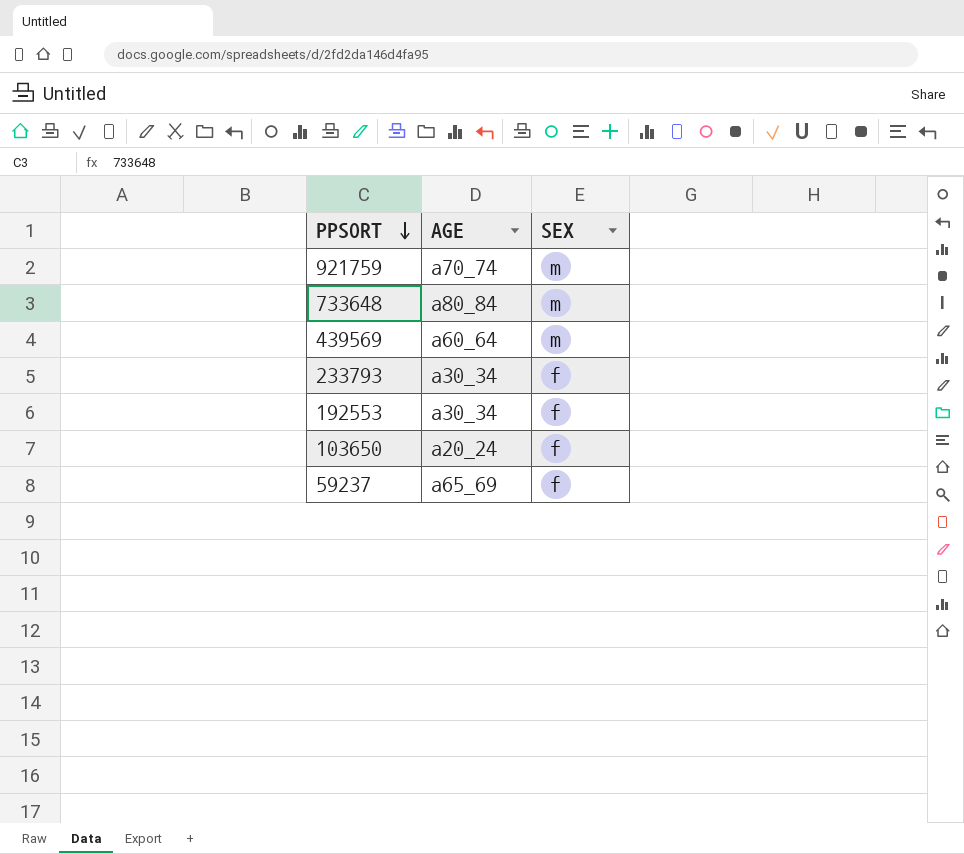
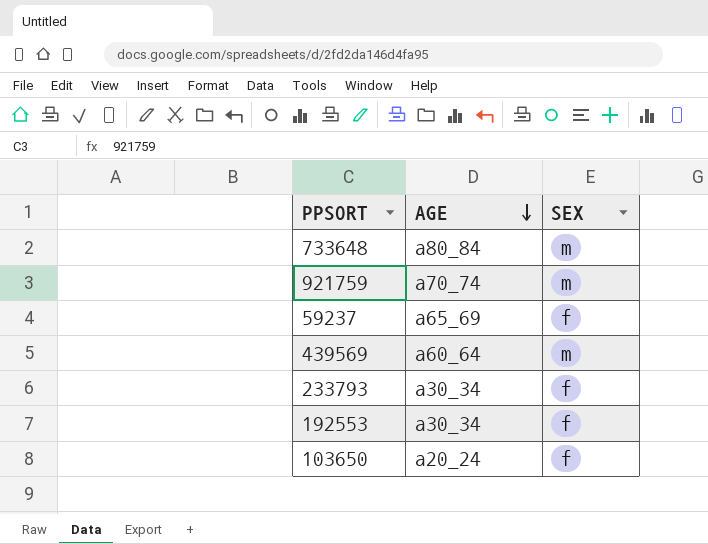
row order: PPSORT descending -> AGE descending

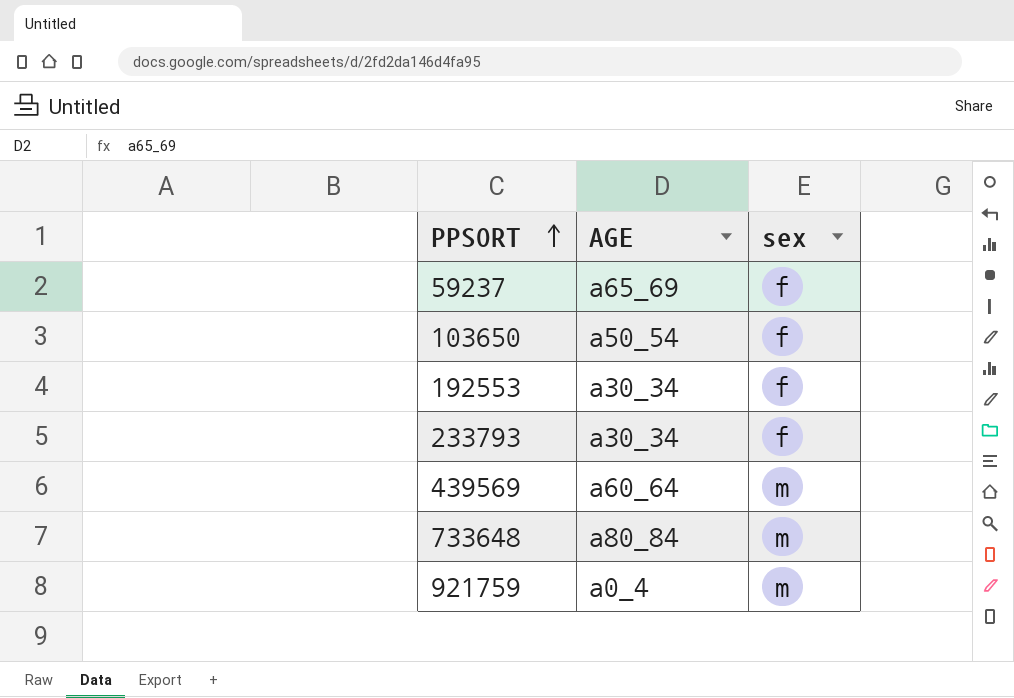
row order: AGE descending -> PPSORT ascending
column name: SEX -> sex
103650 | AGE: a20_24 -> a50_54
921759 | AGE: a70_74 -> a0_4

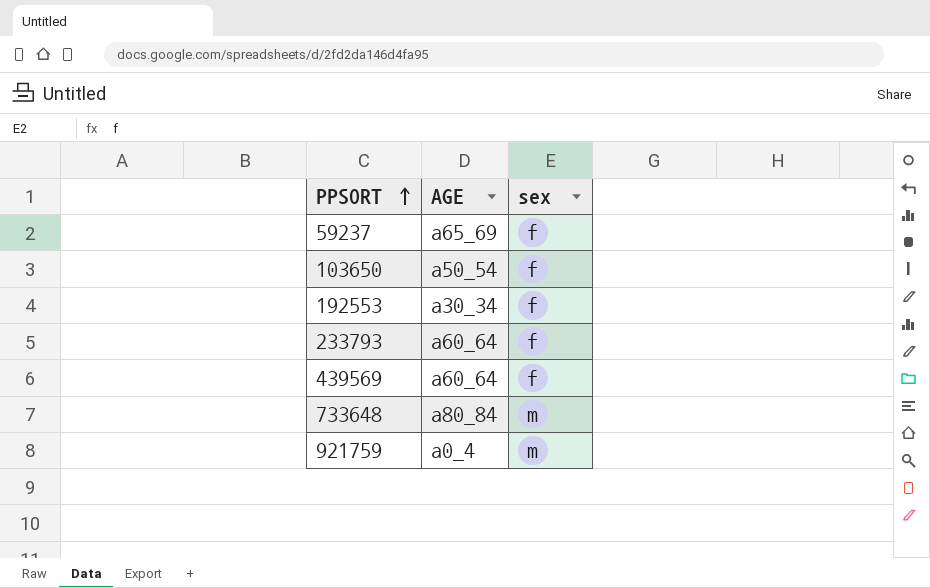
233793 | AGE: a30_34 -> a60_64
439569 | sex: m -> f

